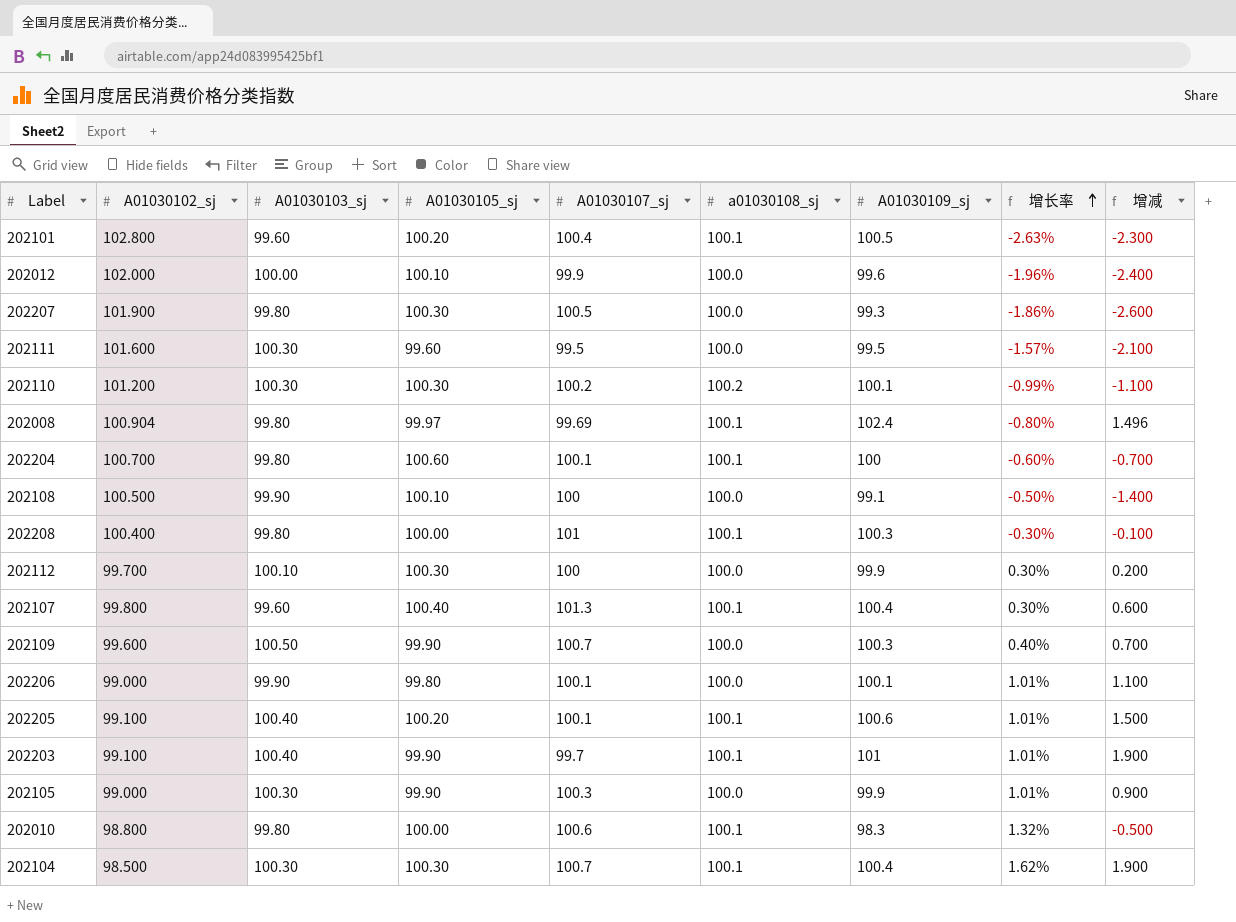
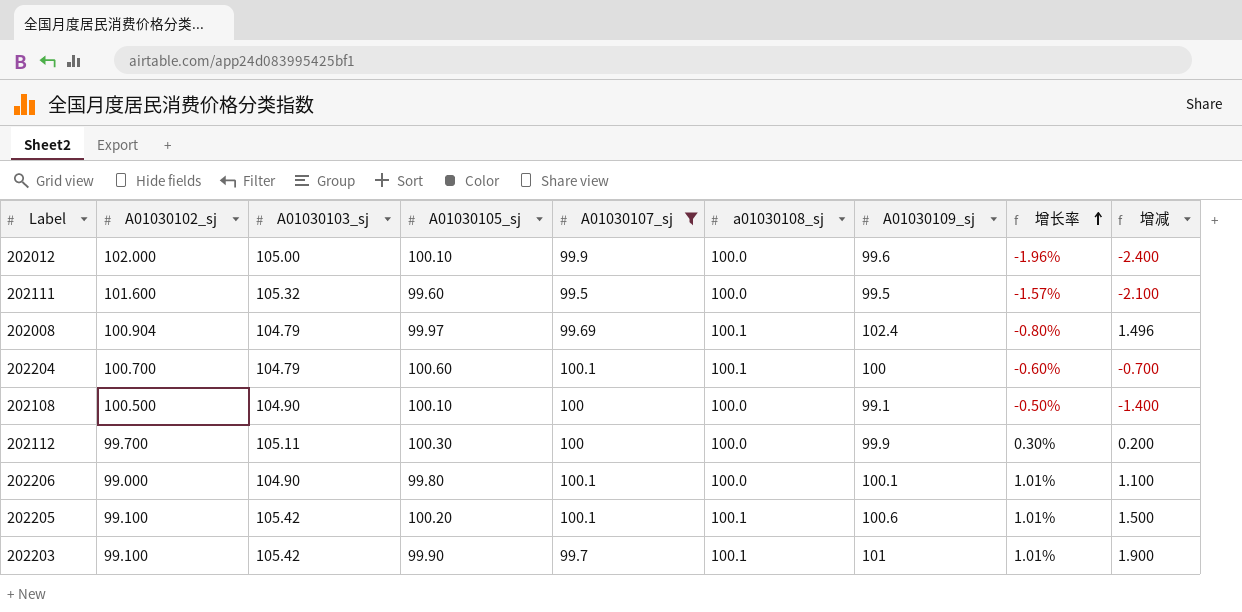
filter: none -> A01030107_sj <= 100.1
202012 | A01030103_sj: 100.00 -> 105.00
202111 | A01030103_sj: 100.30 -> 105.32
202008 | A01030103_sj: 99.80 -> 104.79
202204 | A01030103_sj: 99.80 -> 104.79
202108 | A01030103_sj: 99.90 -> 104.90
202112 | A01030103_sj: 100.10 -> 105.11
202206 | A01030103_sj: 99.90 -> 104.90
202205 | A01030103_sj: 100.40 -> 105.42
202203 | A01030103_sj: 100.40 -> 105.42

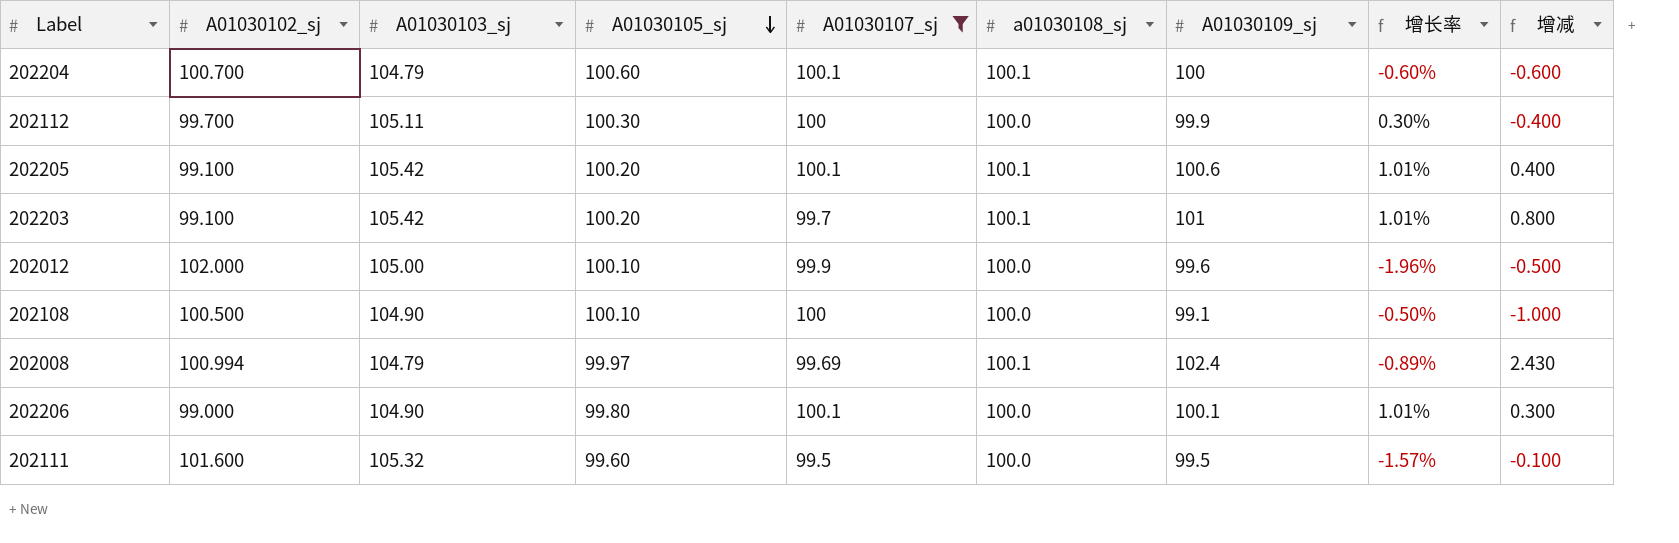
row order: 增长率 ascending -> A01030105_sj descending
column 增减 | formula: [A01030109_sj] - [A01030102_sj] -> [A01030109_sj] - [A01030105_sj]
202203 | A01030105_sj: 99.90 -> 100.20
202008 | A01030102_sj: 100.904 -> 100.994
202008 | 增长率: -0.80% -> -0.89%

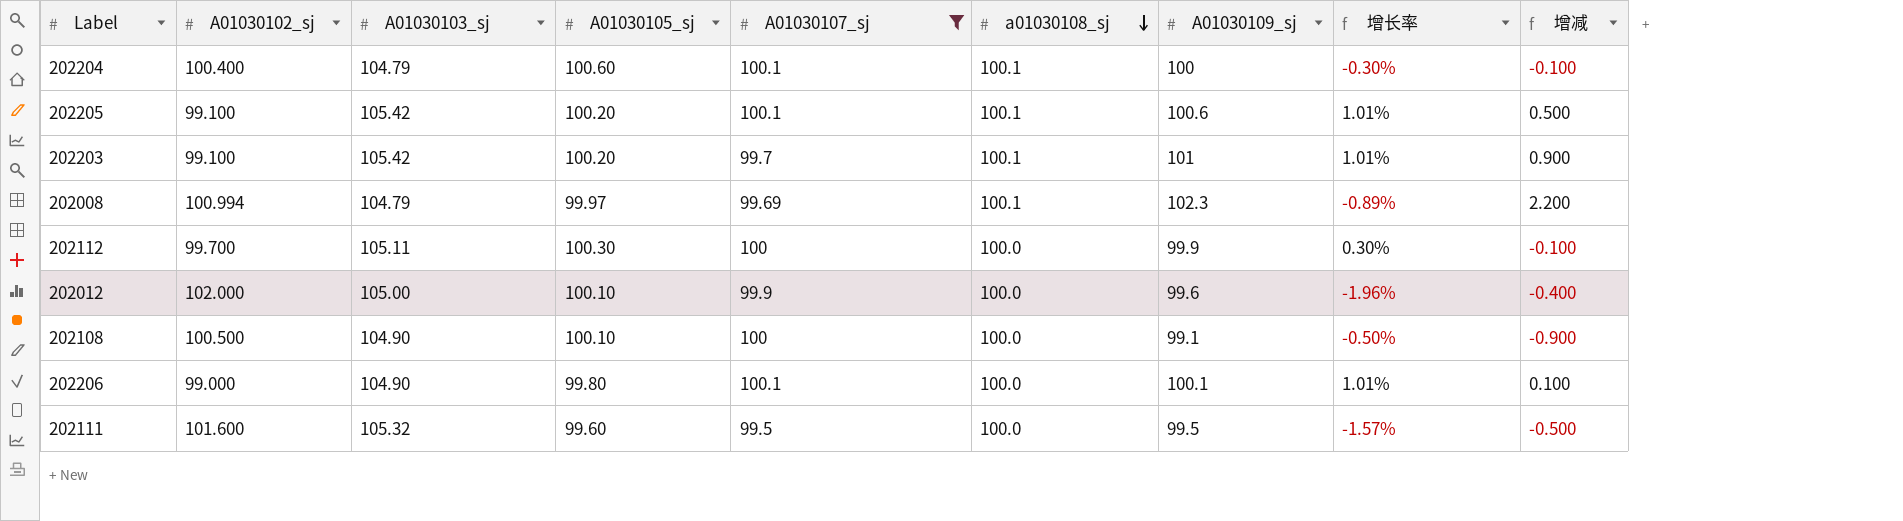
row order: A01030105_sj descending -> a01030108_sj descending
column 增减 | formula: [A01030109_sj] - [A01030105_sj] -> [A01030109_sj] - [a01030108_sj]
202204 | A01030102_sj: 100.700 -> 100.400
202204 | 增长率: -0.60% -> -0.30%
202008 | A01030109_sj: 102.4 -> 102.3

